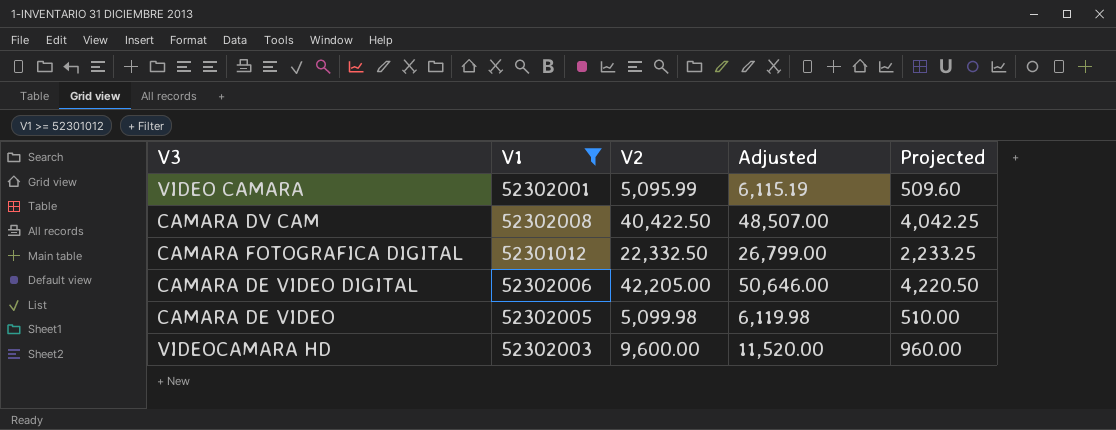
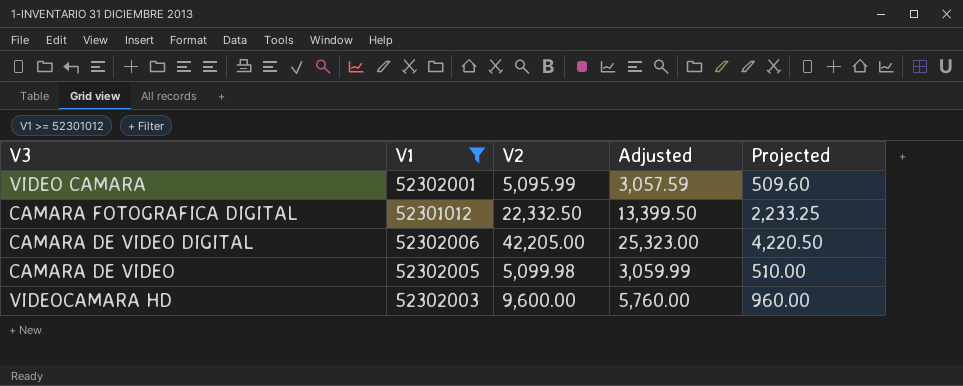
column Adjusted | formula: [V2] * 1.2 -> [V2] * 0.6
row CAMARA DV CAM: 52302008 | 40,422.50 | 48,507.00 | 4,042.25 -> none

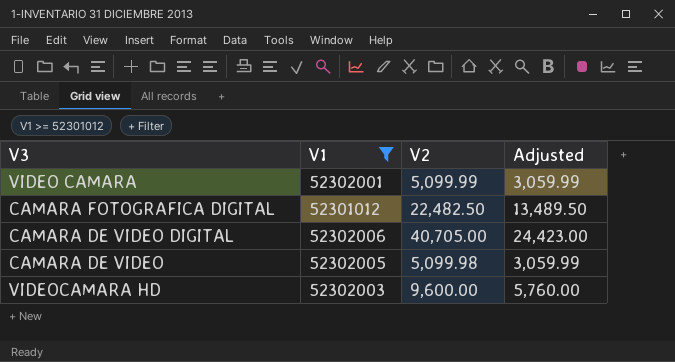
column Projected | formula: [V2] * 0.1 -> none
VIDEO CAMARA | V2: 5,095.99 -> 5,099.99
VIDEO CAMARA | Adjusted: 3,057.59 -> 3,059.99
CAMARA FOTOGRAFICA DIGITAL | V2: 22,332.50 -> 22,482.50
CAMARA FOTOGRAFICA DIGITAL | Adjusted: 13,399.50 -> 13,489.50
CAMARA DE VIDEO DIGITAL | V2: 42,205.00 -> 40,705.00
CAMARA DE VIDEO DIGITAL | Adjusted: 25,323.00 -> 24,423.00

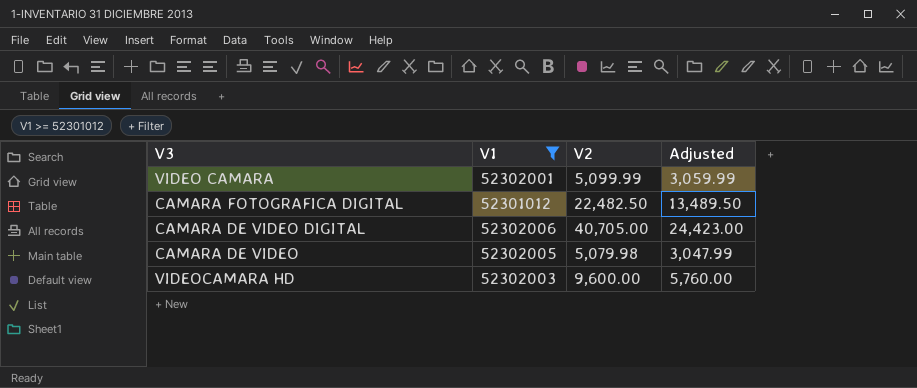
CAMARA DE VIDEO | V2: 5,099.98 -> 5,079.98
CAMARA DE VIDEO | Adjusted: 3,059.99 -> 3,047.99

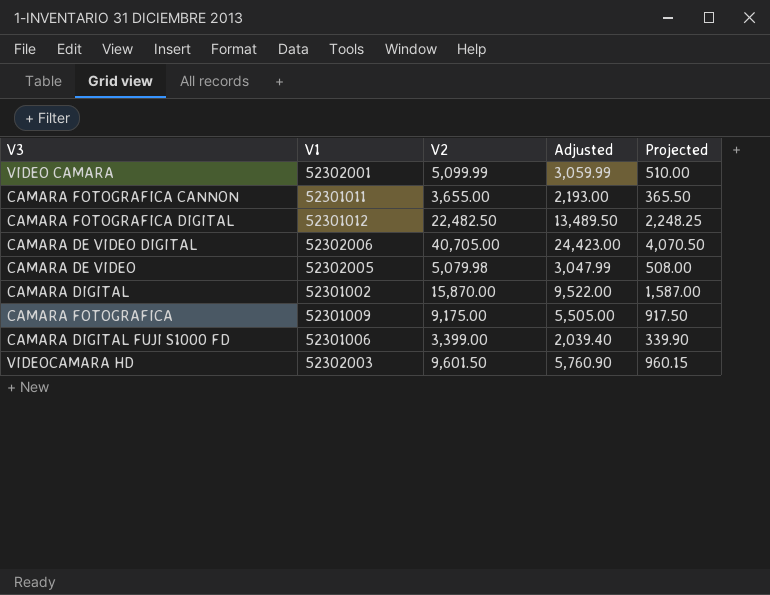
filter: V1 >= 52301012 -> none
column Projected | formula: none -> [V2] * 0.1
VIDEOCAMARA HD | V2: 9,600.00 -> 9,601.50
VIDEOCAMARA HD | Adjusted: 5,760.00 -> 5,760.90

